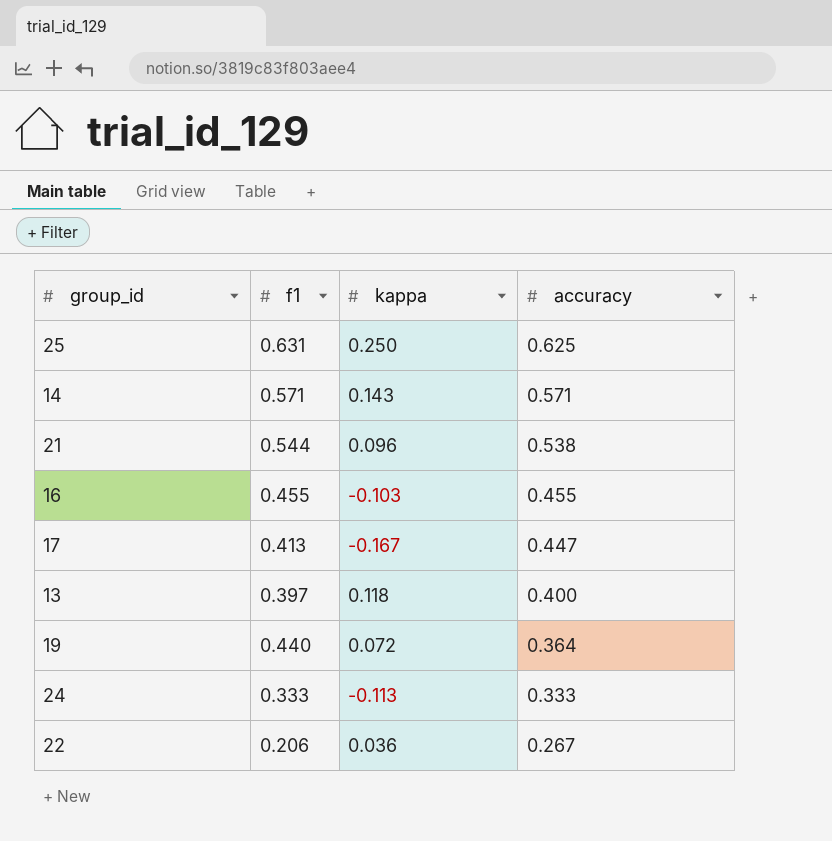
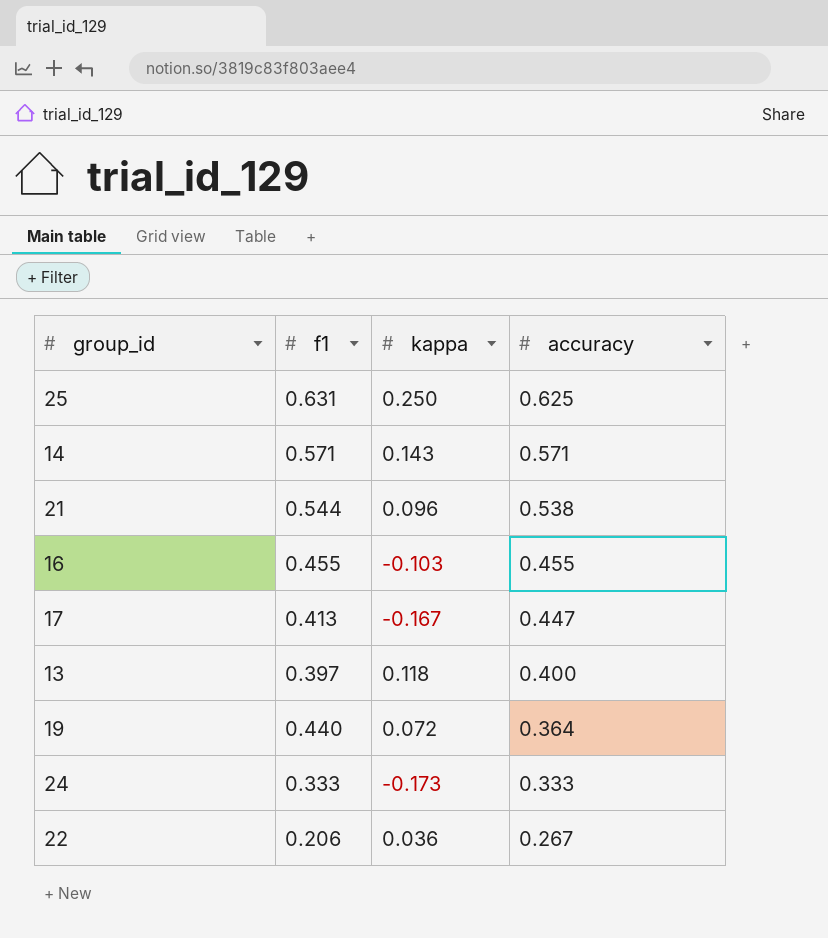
24 | kappa: -0.113 -> -0.173

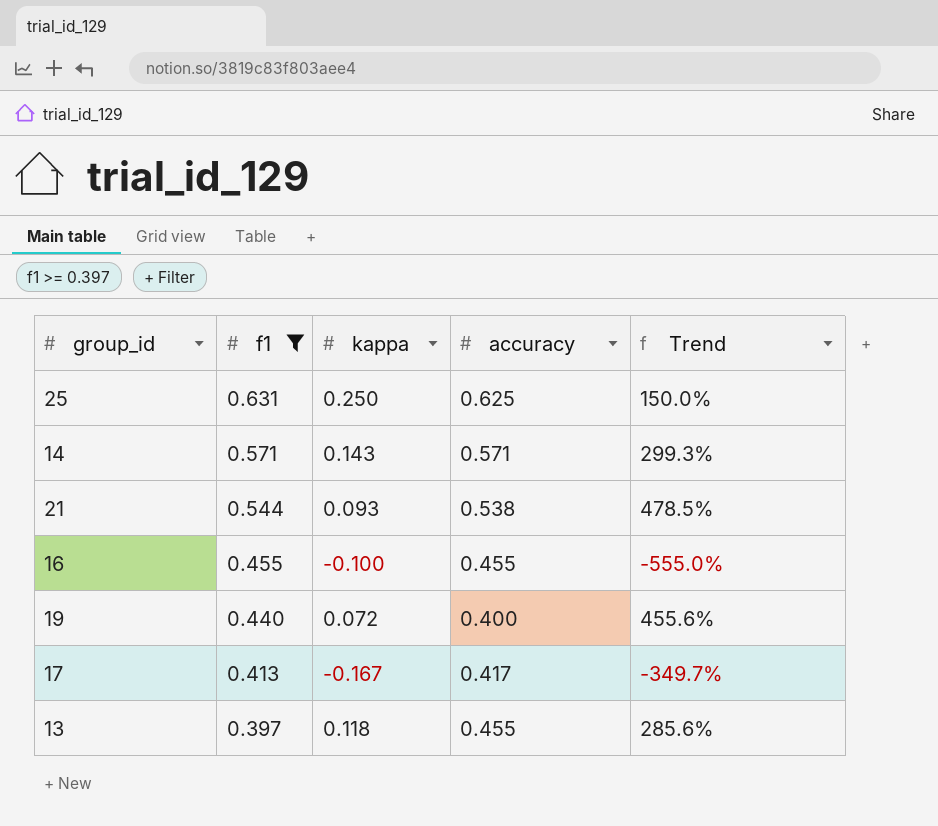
filter: none -> f1 >= 0.397
row order: accuracy descending -> f1 descending
column Trend | formula: none -> ([accuracy] - [kappa]) / [kappa]
21 | kappa: 0.096 -> 0.093
16 | kappa: -0.103 -> -0.100
19 | accuracy: 0.364 -> 0.400
17 | accuracy: 0.447 -> 0.417
13 | accuracy: 0.400 -> 0.455

